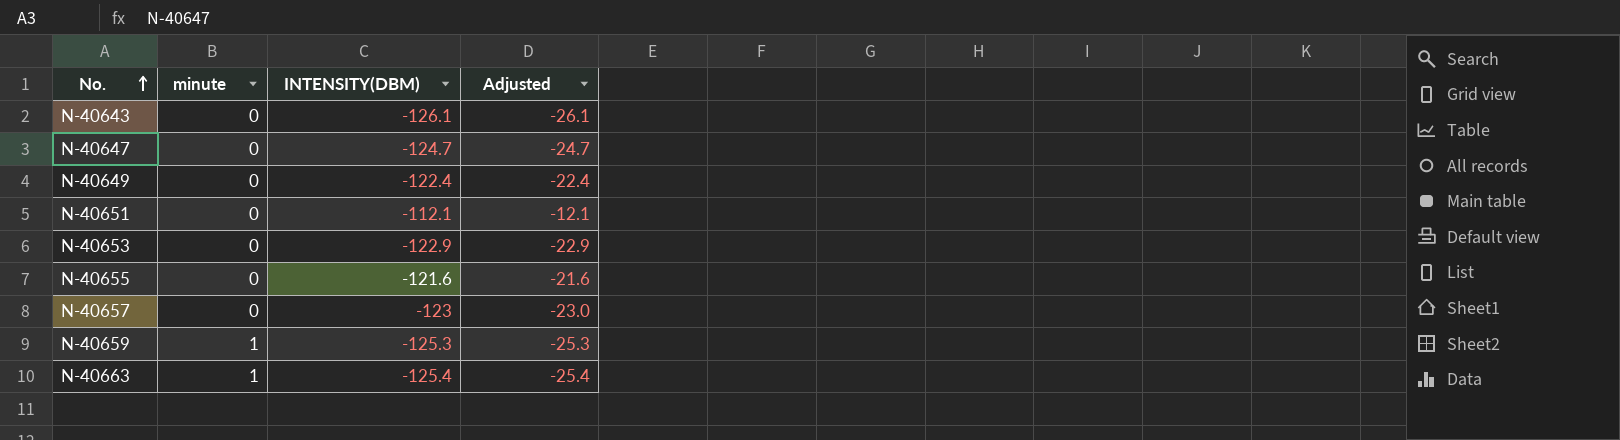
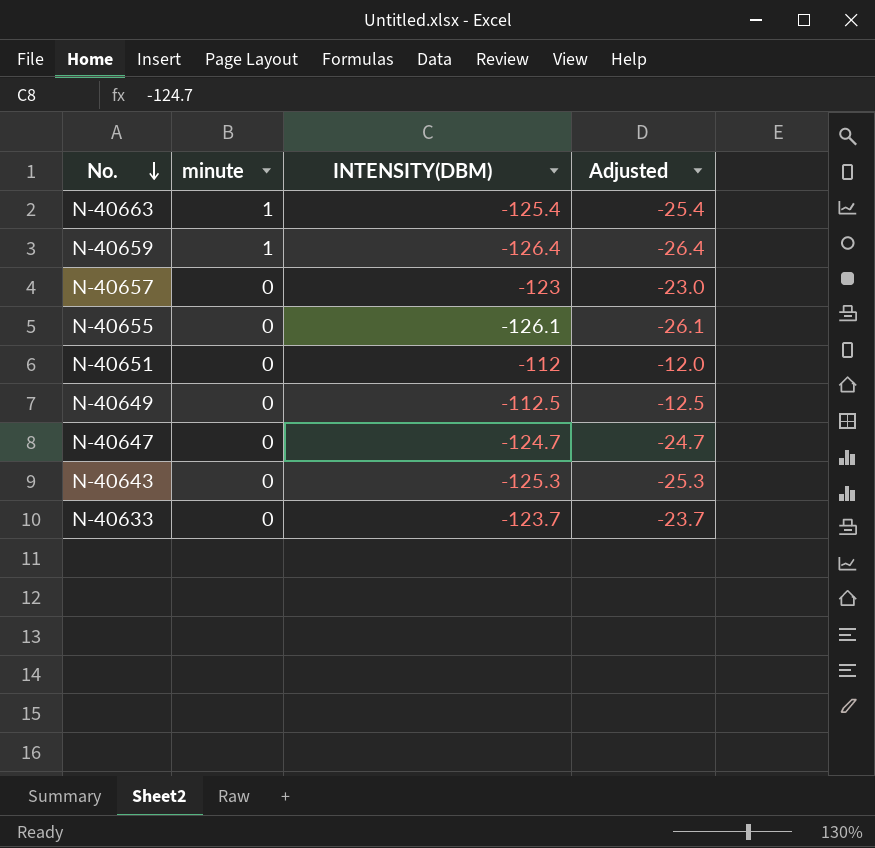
row order: No. ascending -> No. descending
row N-40653: 0 | -122.9 | -22.9 -> none
N-40659 | INTENSITY(DBM): -125.3 -> -126.4
N-40659 | Adjusted: -25.3 -> -26.4
N-40655 | INTENSITY(DBM): -121.6 -> -126.1
N-40655 | Adjusted: -21.6 -> -26.1
N-40651 | INTENSITY(DBM): -112.1 -> -112
N-40651 | Adjusted: -12.1 -> -12.0
N-40649 | INTENSITY(DBM): -122.4 -> -112.5
N-40649 | Adjusted: -22.4 -> -12.5
N-40643 | INTENSITY(DBM): -126.1 -> -125.3
N-40643 | Adjusted: -26.1 -> -25.3
row N-40633: none -> 0 | -123.7 | -23.7

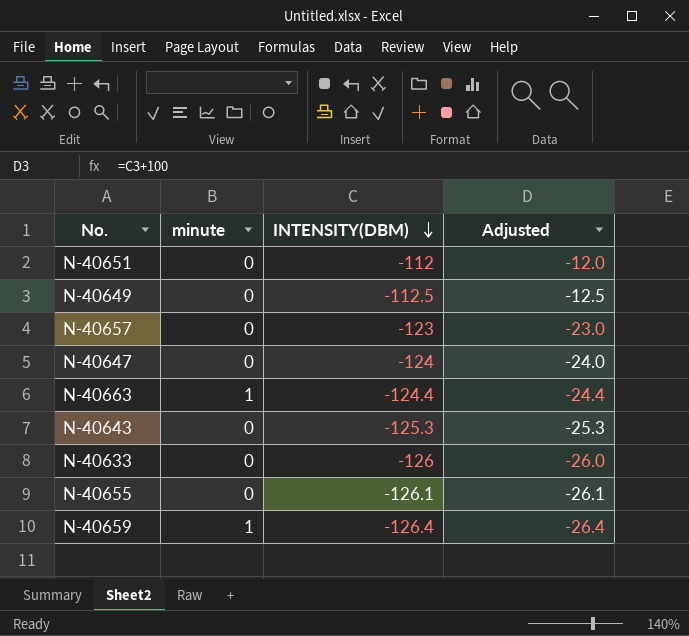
row order: No. descending -> INTENSITY(DBM) descending
N-40647 | INTENSITY(DBM): -124.7 -> -124
N-40647 | Adjusted: -24.7 -> -24.0
N-40663 | INTENSITY(DBM): -125.4 -> -124.4
N-40663 | Adjusted: -25.4 -> -24.4
N-40633 | INTENSITY(DBM): -123.7 -> -126
N-40633 | Adjusted: -23.7 -> -26.0

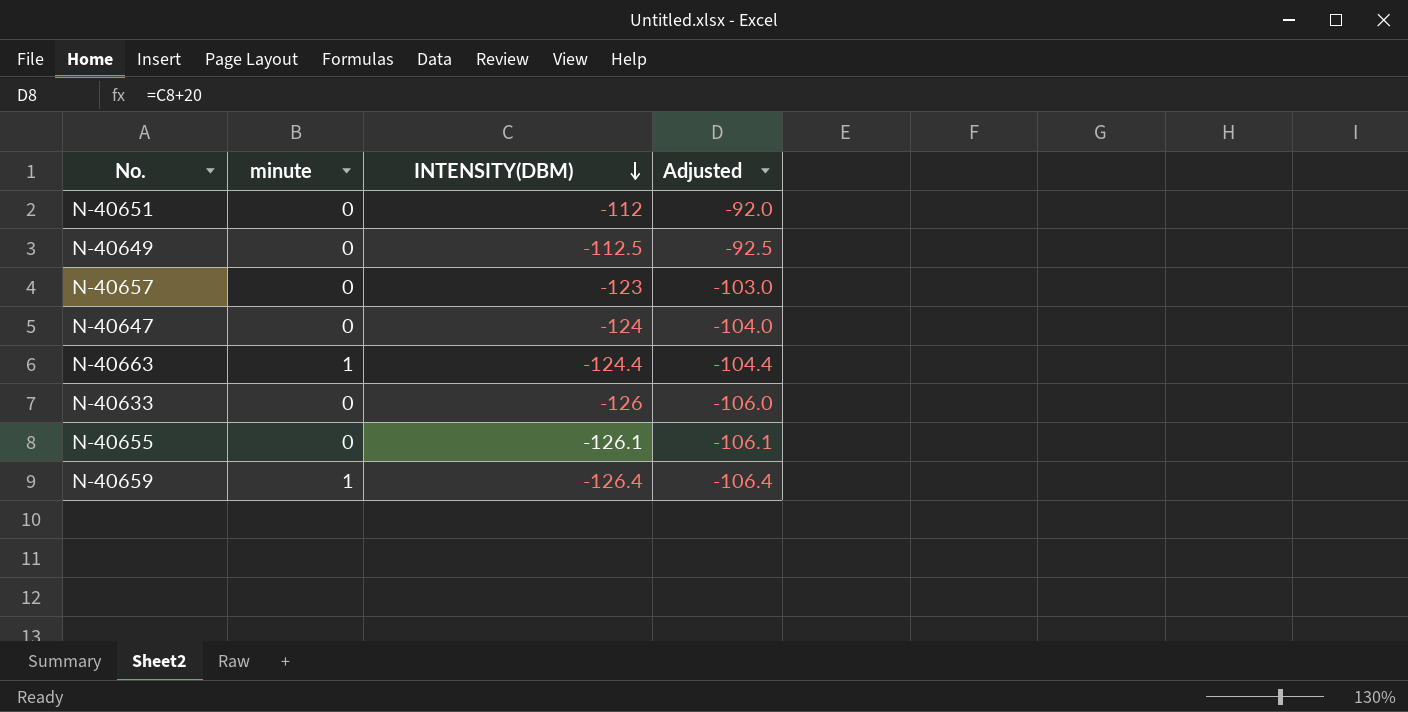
column Adjusted | formula: [INTENSITY(DBM)] + 100 -> [INTENSITY(DBM)] + 20
row N-40643: 0 | -125.3 | -25.3 -> none

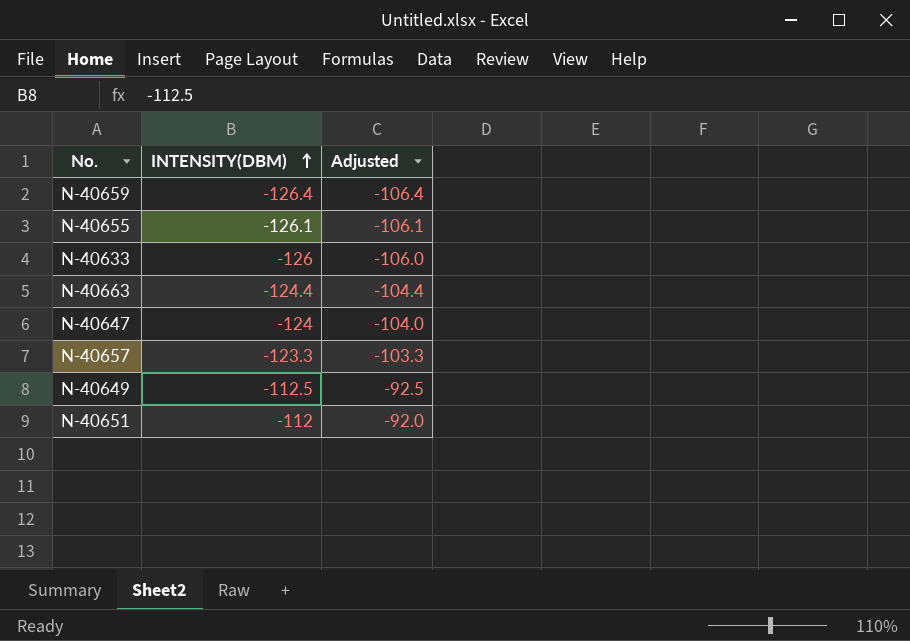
row order: INTENSITY(DBM) descending -> INTENSITY(DBM) ascending
column minute | position: 2 -> none
N-40657 | INTENSITY(DBM): -123 -> -123.3
N-40657 | Adjusted: -103.0 -> -103.3

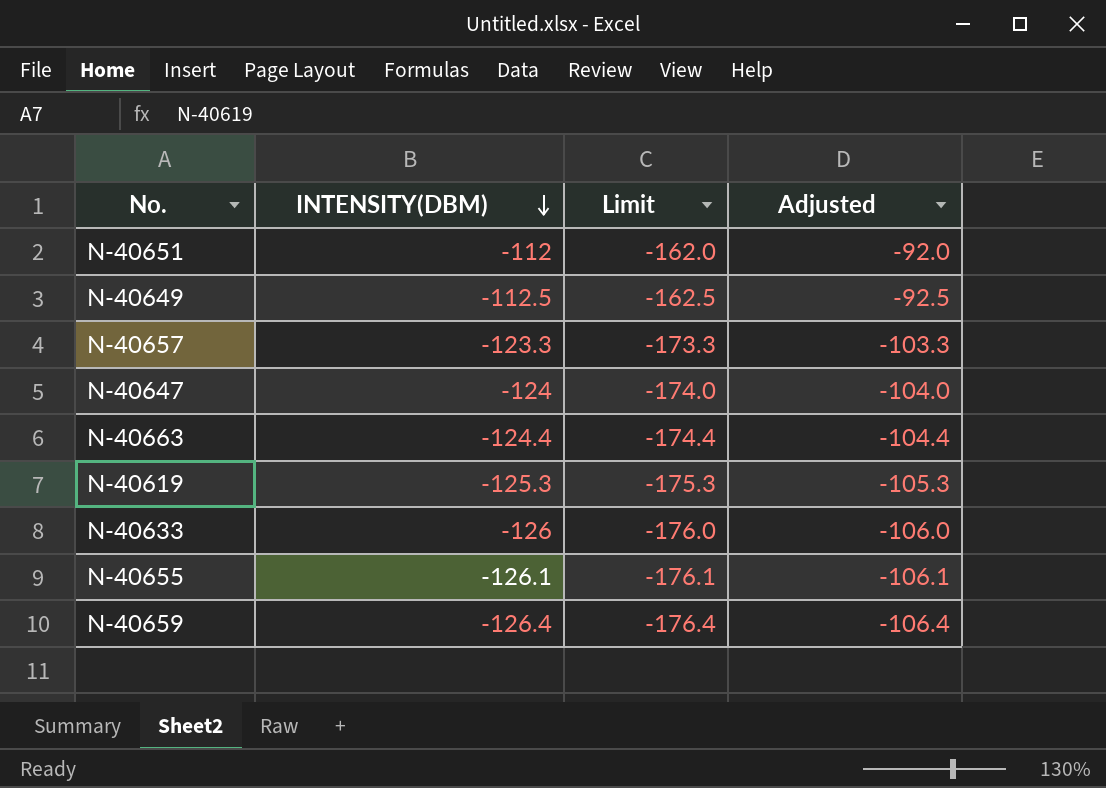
row order: INTENSITY(DBM) ascending -> INTENSITY(DBM) descending
column Limit | formula: none -> [INTENSITY(DBM)] - 50
row N-40619: none -> -125.3 | -175.3 | -105.3

